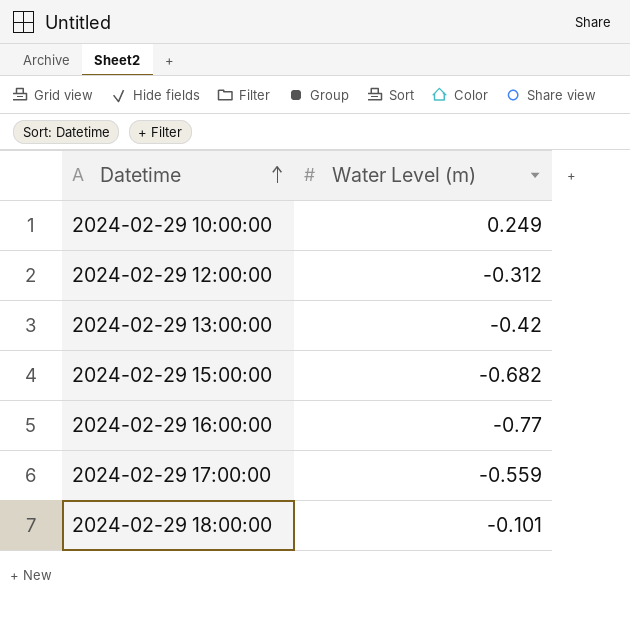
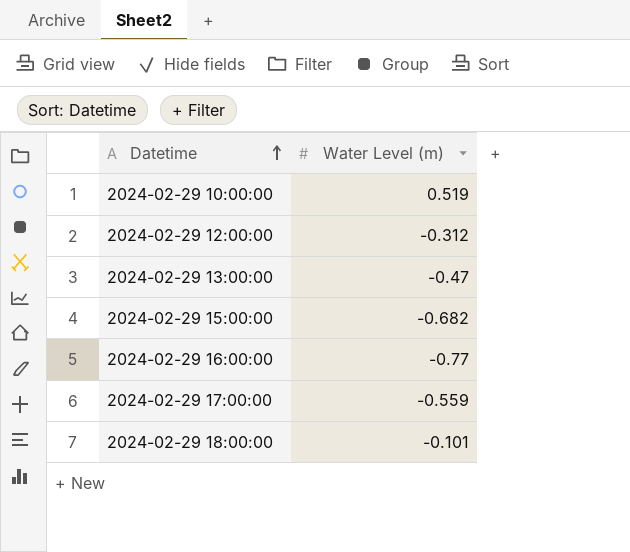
2024-02-29 10:00:00 | Water Level (m): 0.249 -> 0.519
2024-02-29 13:00:00 | Water Level (m): -0.42 -> -0.47

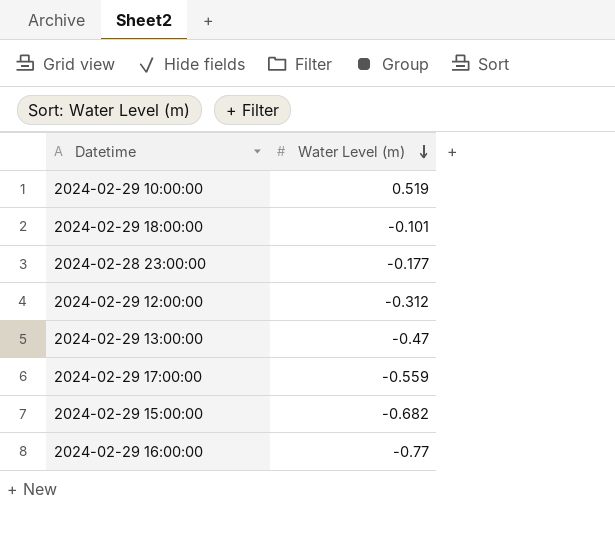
row order: Datetime ascending -> Water Level (m) descending
row 2024-02-28 23:00:00: none -> -0.177

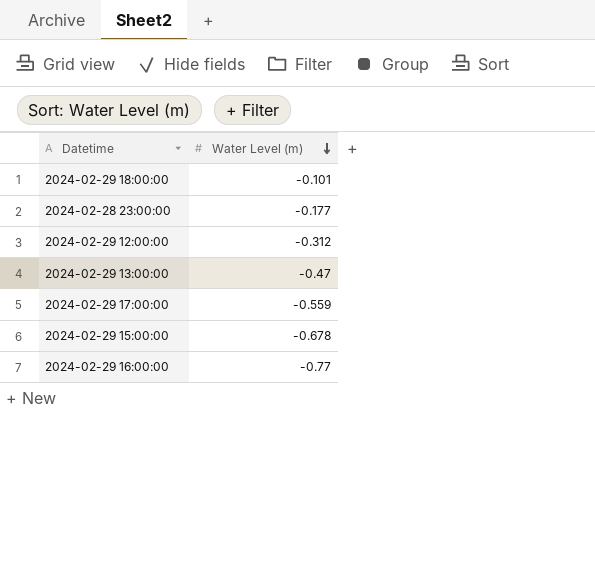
row 2024-02-29 10:00:00: 0.519 -> none
2024-02-29 15:00:00 | Water Level (m): -0.682 -> -0.678

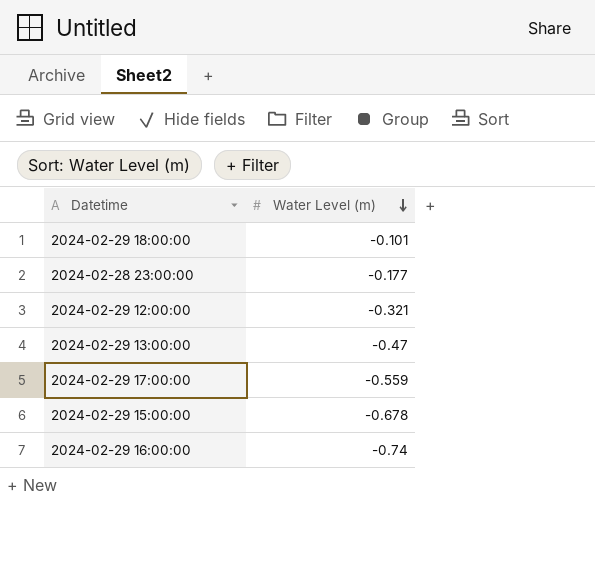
2024-02-29 12:00:00 | Water Level (m): -0.312 -> -0.321
2024-02-29 16:00:00 | Water Level (m): -0.77 -> -0.74

